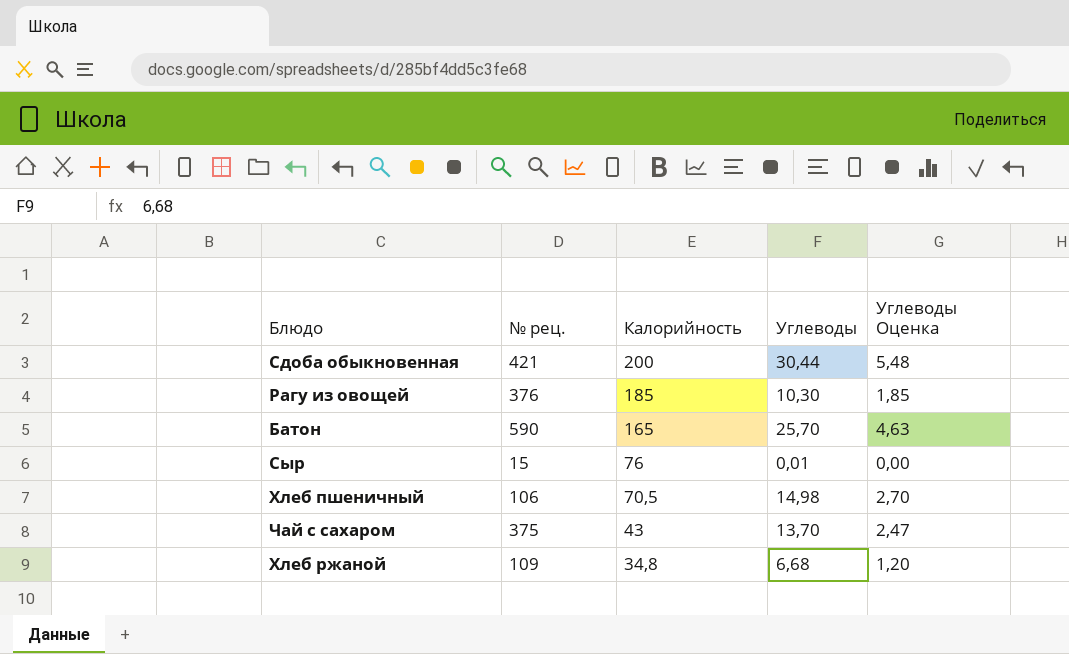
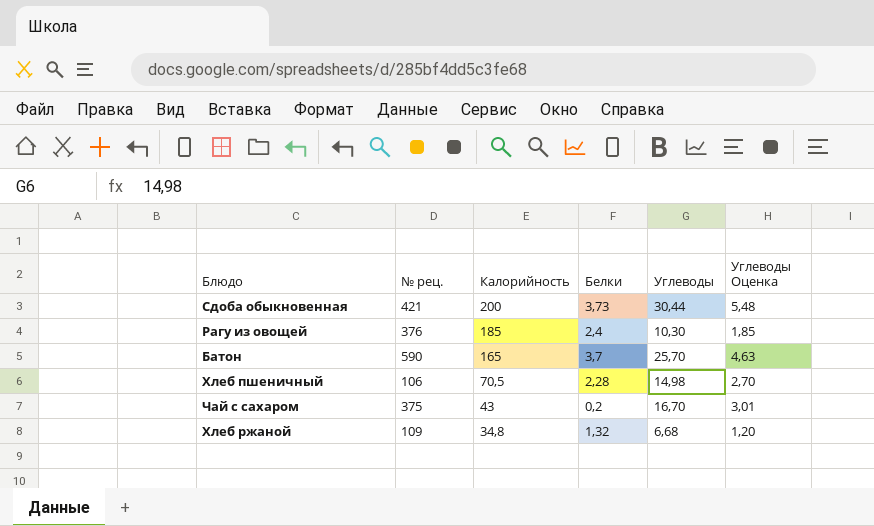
column Белки | position: none -> 4
row Сыр: 15 | 76 | 0,01 | 0,00 -> none
Чай с сахаром | Углеводы: 13,70 -> 16,70
Чай с сахаром | Углеводы Оценка: 2,47 -> 3,01

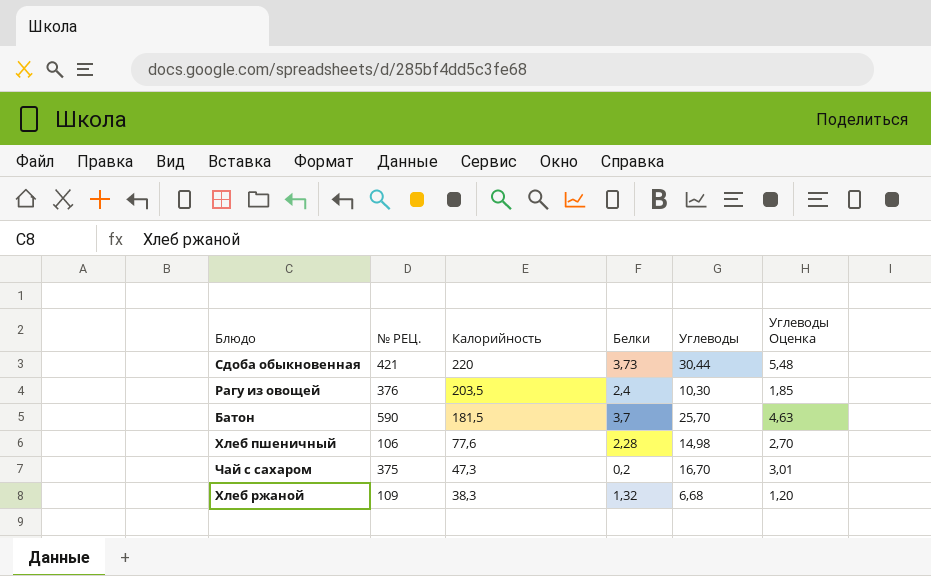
column name: № рец. -> № РЕЦ.
Сдоба обыкновенная | Калорийность: 200 -> 220
Рагу из овощей | Калорийность: 185 -> 203,5
Батон | Калорийность: 165 -> 181,5
Хлеб пшеничный | Калорийность: 70,5 -> 77,6
Чай с сахаром | Калорийность: 43 -> 47,3
Хлеб ржаной | Калорийность: 34,8 -> 38,3

